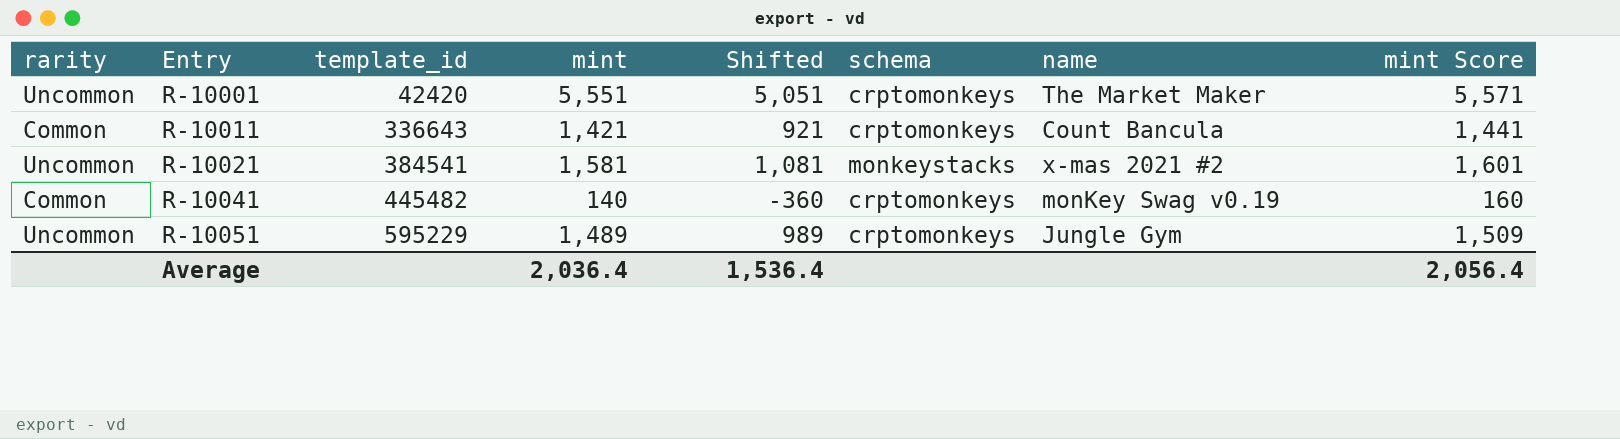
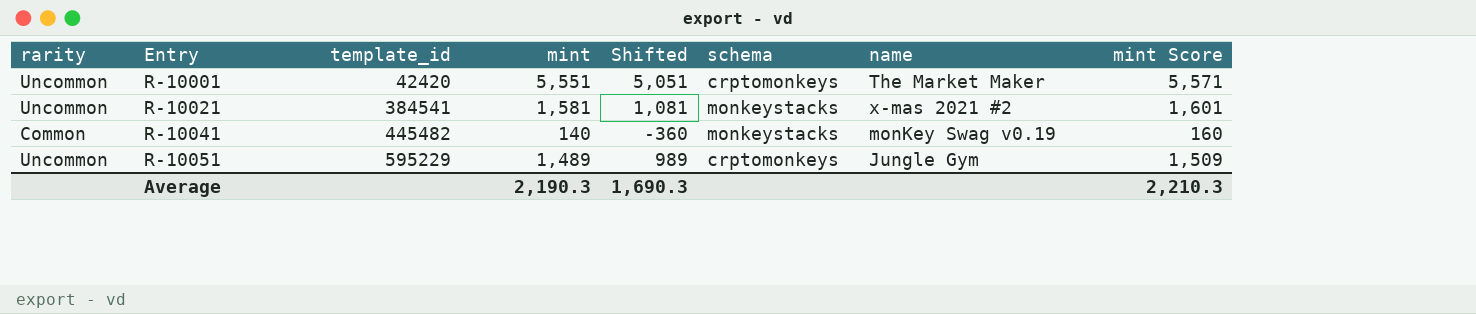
row R-10011: Common | 336643 | 1,421 | 921 | crptomonkeys | Count Bancula | 1,441 -> none
R-10041 | schema: crptomonkeys -> monkeystacks
Average | mint: 2,036.4 -> 2,190.3
Average | Shifted: 1,536.4 -> 1,690.3
Average | mint Score: 2,056.4 -> 2,210.3

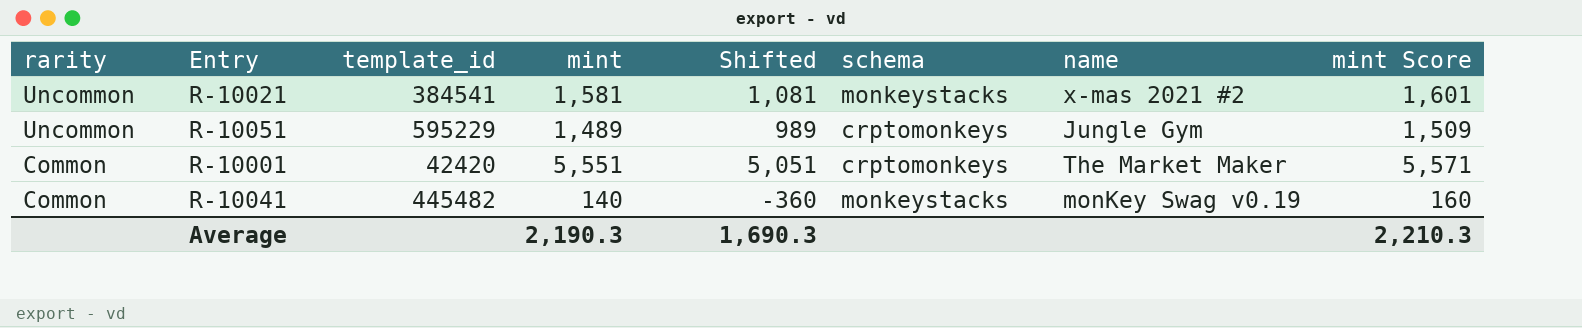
row order: Entry ascending -> rarity descending
R-10001 | rarity: Uncommon -> Common

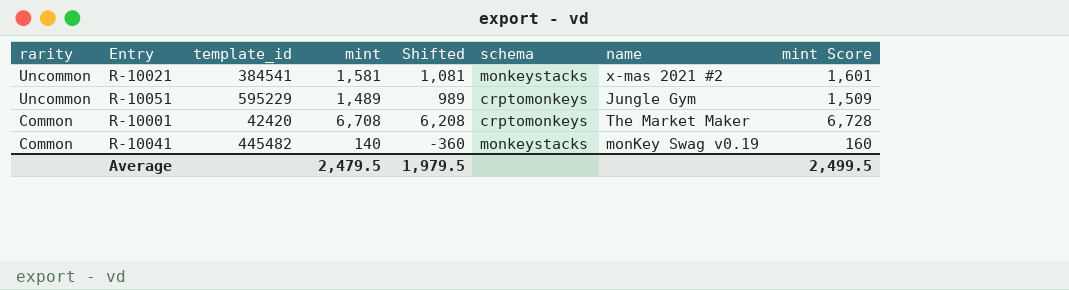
R-10001 | mint: 5,551 -> 6,708
R-10001 | Shifted: 5,051 -> 6,208
R-10001 | mint Score: 5,571 -> 6,728
Average | mint: 2,190.3 -> 2,479.5
Average | Shifted: 1,690.3 -> 1,979.5
Average | mint Score: 2,210.3 -> 2,499.5

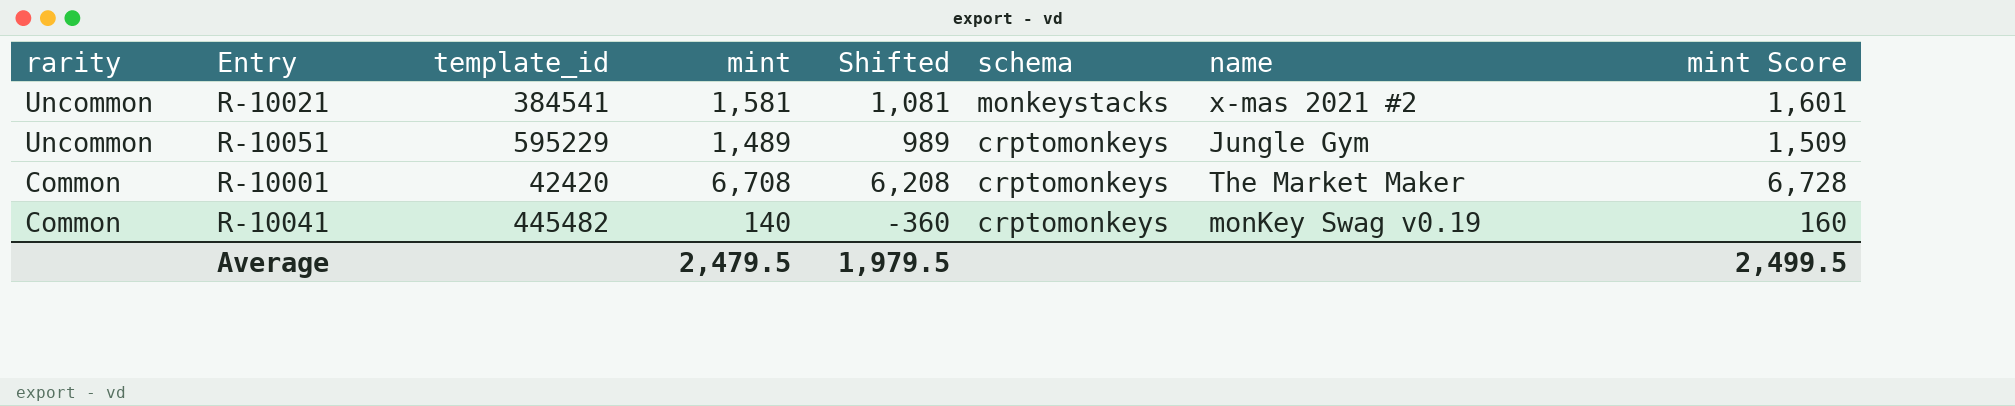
R-10041 | schema: monkeystacks -> crptomonkeys

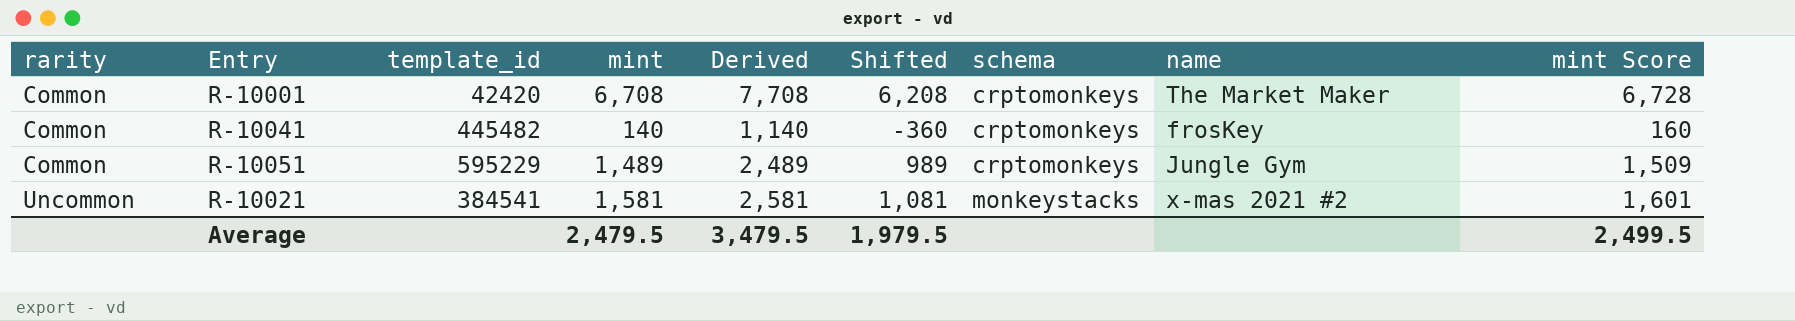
row order: rarity descending -> rarity ascending
column Derived | formula: none -> [mint] + 1000
R-10041 | name: monKey Swag v0.19 -> frosKey
R-10051 | rarity: Uncommon -> Common

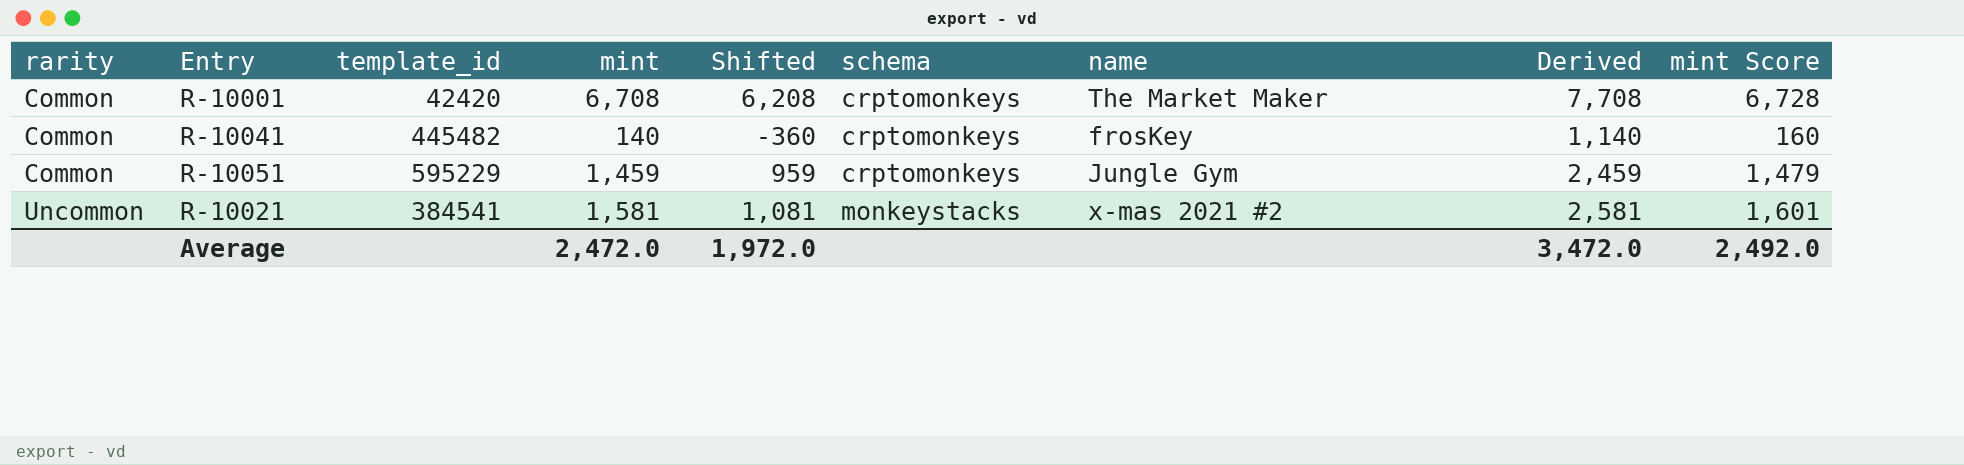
column Derived | position: 5 -> 8
R-10051 | mint: 1,489 -> 1,459
R-10051 | Shifted: 989 -> 959
R-10051 | Derived: 2,489 -> 2,459
R-10051 | mint Score: 1,509 -> 1,479
Average | mint: 2,479.5 -> 2,472.0
Average | Shifted: 1,979.5 -> 1,972.0
Average | Derived: 3,479.5 -> 3,472.0
Average | mint Score: 2,499.5 -> 2,492.0

